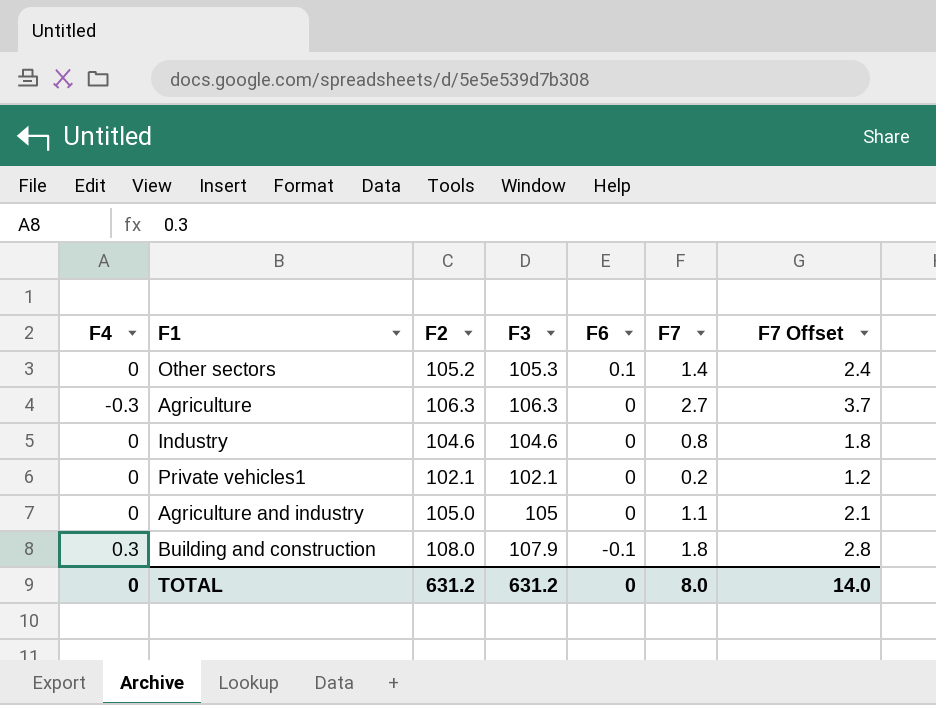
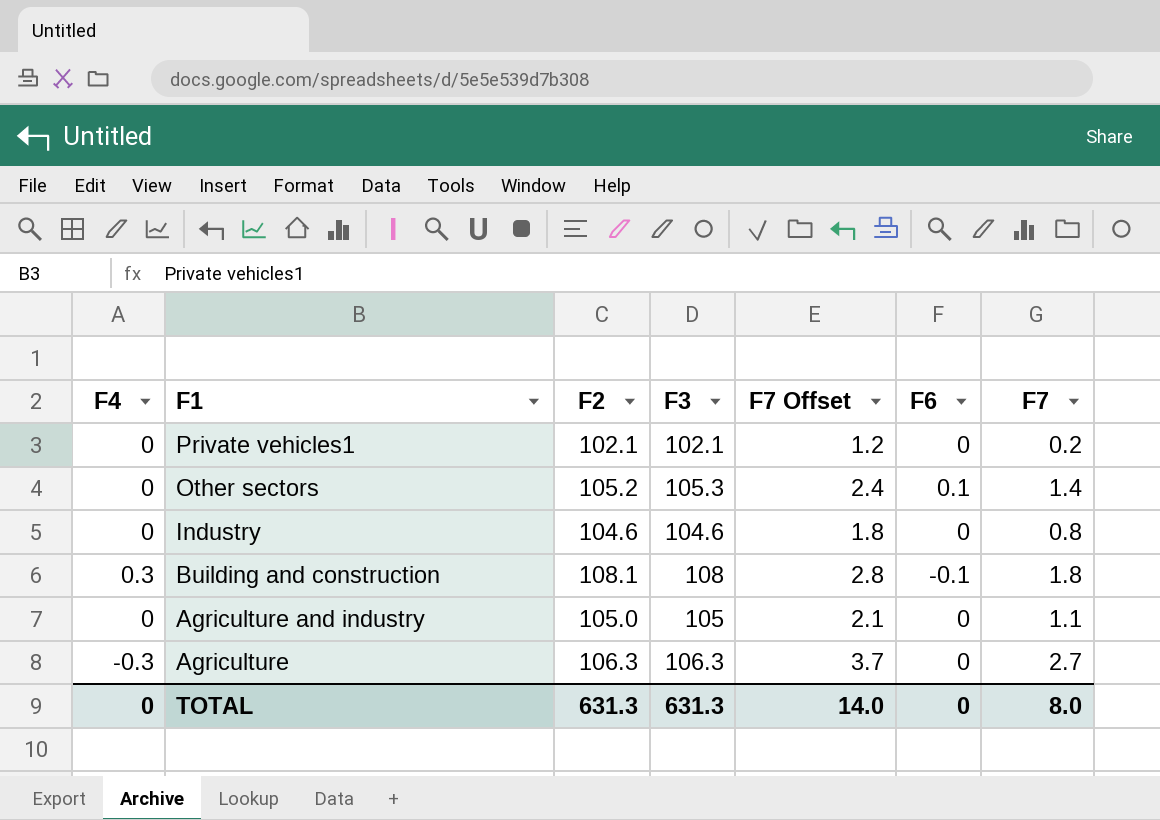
row order: F6 descending -> F1 descending
column F7 Offset | position: 7 -> 5
Building and construction | F2: 108.0 -> 108.1
Building and construction | F3: 107.9 -> 108
TOTAL | F2: 631.2 -> 631.3
TOTAL | F3: 631.2 -> 631.3

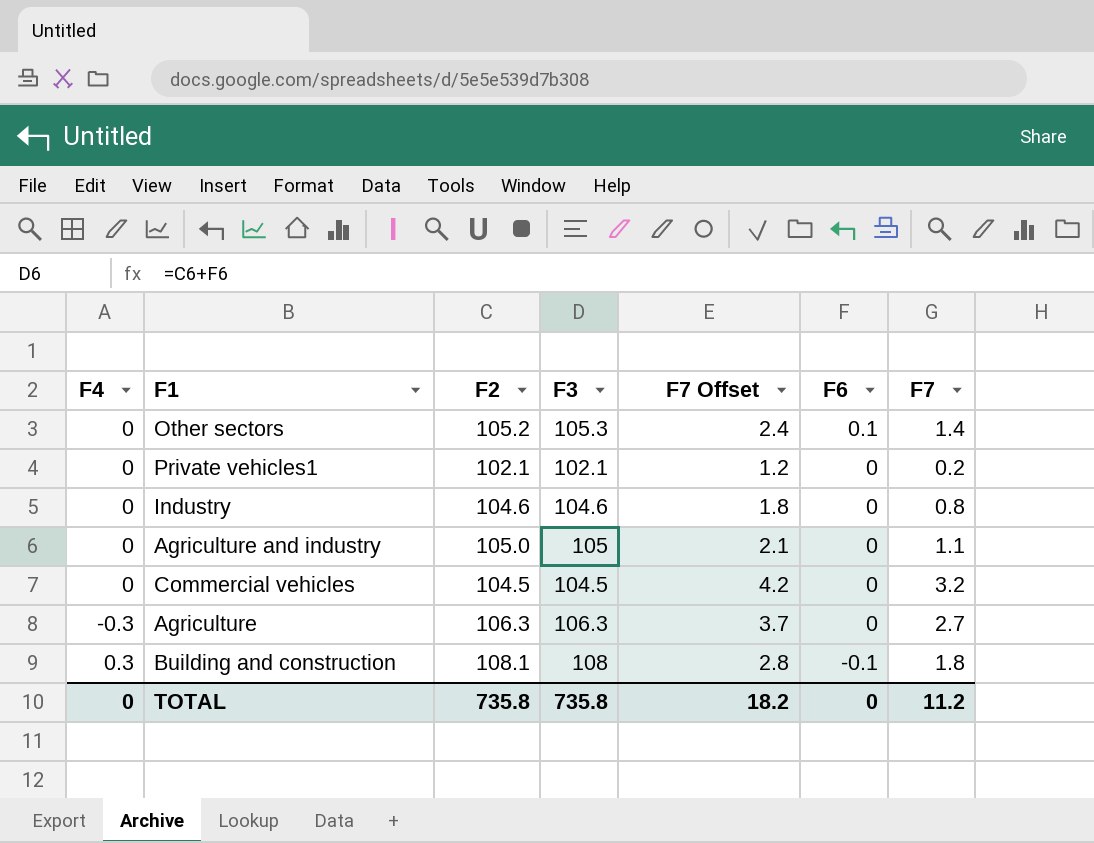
row order: F1 descending -> F6 descending
row Commercial vehicles: none -> 0 | 104.5 | 104.5 | 4.2 | 0 | 3.2
TOTAL | F2: 631.3 -> 735.8
TOTAL | F3: 631.3 -> 735.8
TOTAL | F7 Offset: 14.0 -> 18.2
TOTAL | F7: 8.0 -> 11.2

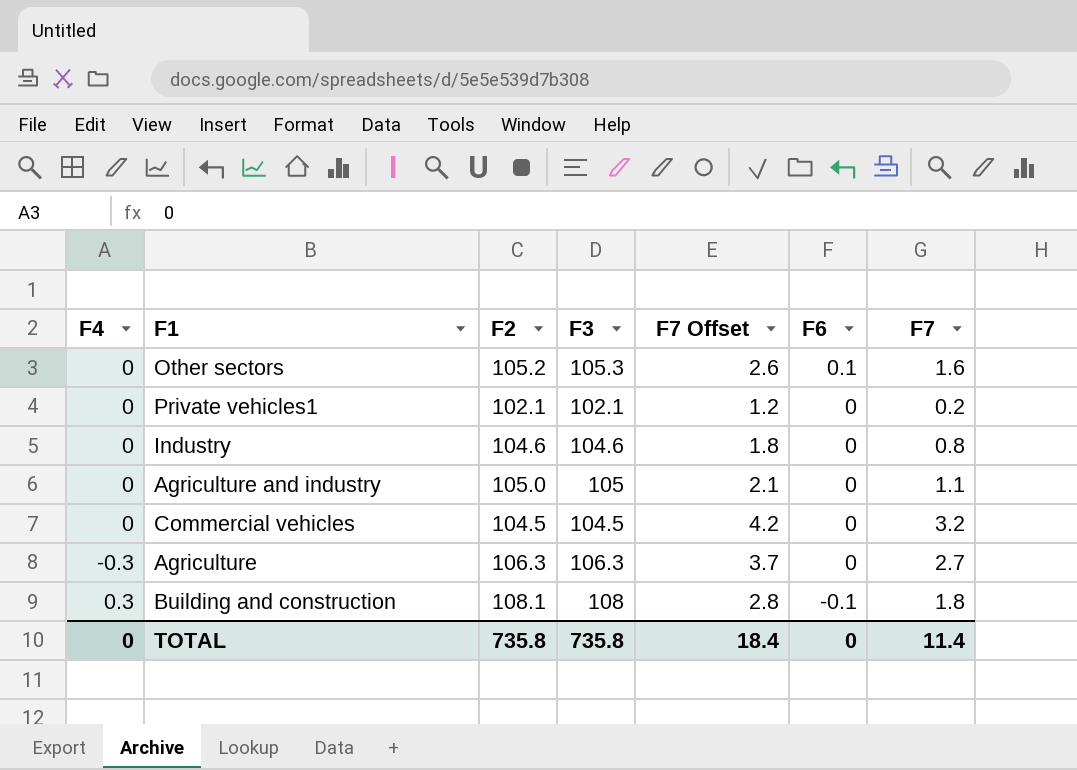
Other sectors | F7 Offset: 2.4 -> 2.6
Other sectors | F7: 1.4 -> 1.6
TOTAL | F7 Offset: 18.2 -> 18.4
TOTAL | F7: 11.2 -> 11.4

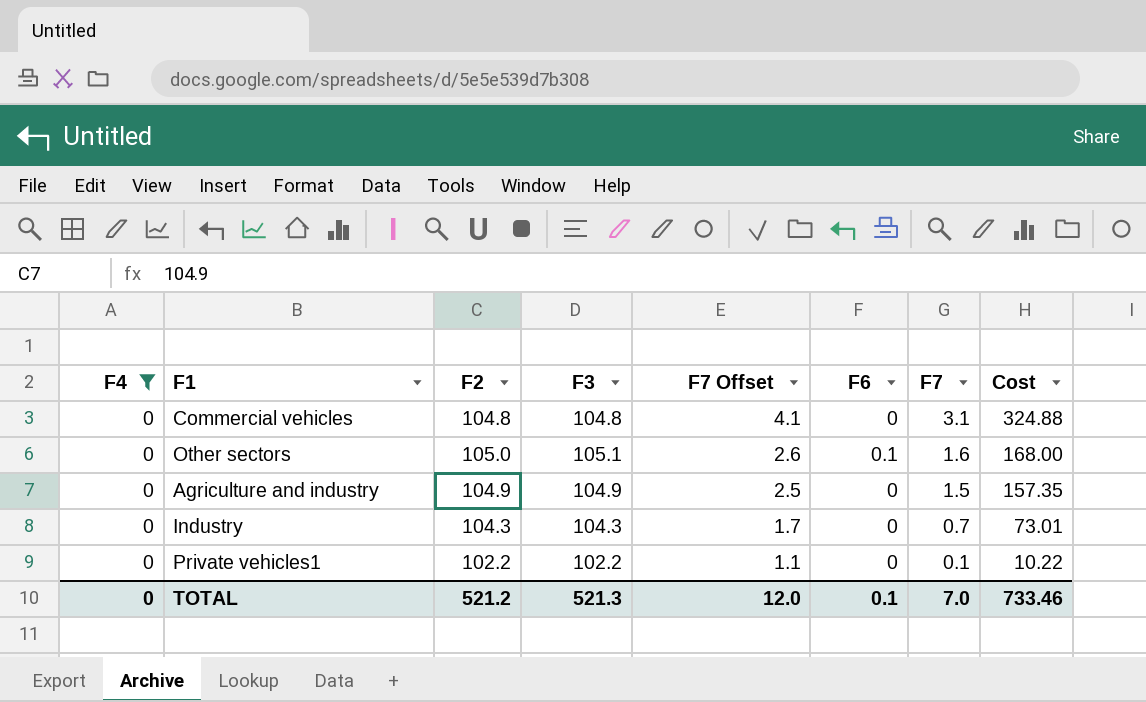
filter: none -> F4 = 0
row order: F6 descending -> F7 Offset descending
column Cost | formula: none -> [F2] * [F7]
Commercial vehicles | F2: 104.5 -> 104.8
Commercial vehicles | F3: 104.5 -> 104.8
Commercial vehicles | F7 Offset: 4.2 -> 4.1
Commercial vehicles | F7: 3.2 -> 3.1
Other sectors | F2: 105.2 -> 105.0
Other sectors | F3: 105.3 -> 105.1
Agriculture and industry | F2: 105.0 -> 104.9
Agriculture and industry | F3: 105 -> 104.9
Agriculture and industry | F7 Offset: 2.1 -> 2.5
Agriculture and industry | F7: 1.1 -> 1.5
Industry | F2: 104.6 -> 104.3
Industry | F3: 104.6 -> 104.3
Industry | F7 Offset: 1.8 -> 1.7
Industry | F7: 0.8 -> 0.7
Private vehicles1 | F2: 102.1 -> 102.2
Private vehicles1 | F3: 102.1 -> 102.2
Private vehicles1 | F7 Offset: 1.2 -> 1.1
Private vehicles1 | F7: 0.2 -> 0.1
TOTAL | F2: 735.8 -> 521.2
TOTAL | F3: 735.8 -> 521.3
TOTAL | F7 Offset: 18.4 -> 12.0
TOTAL | F6: 0 -> 0.1
TOTAL | F7: 11.4 -> 7.0

